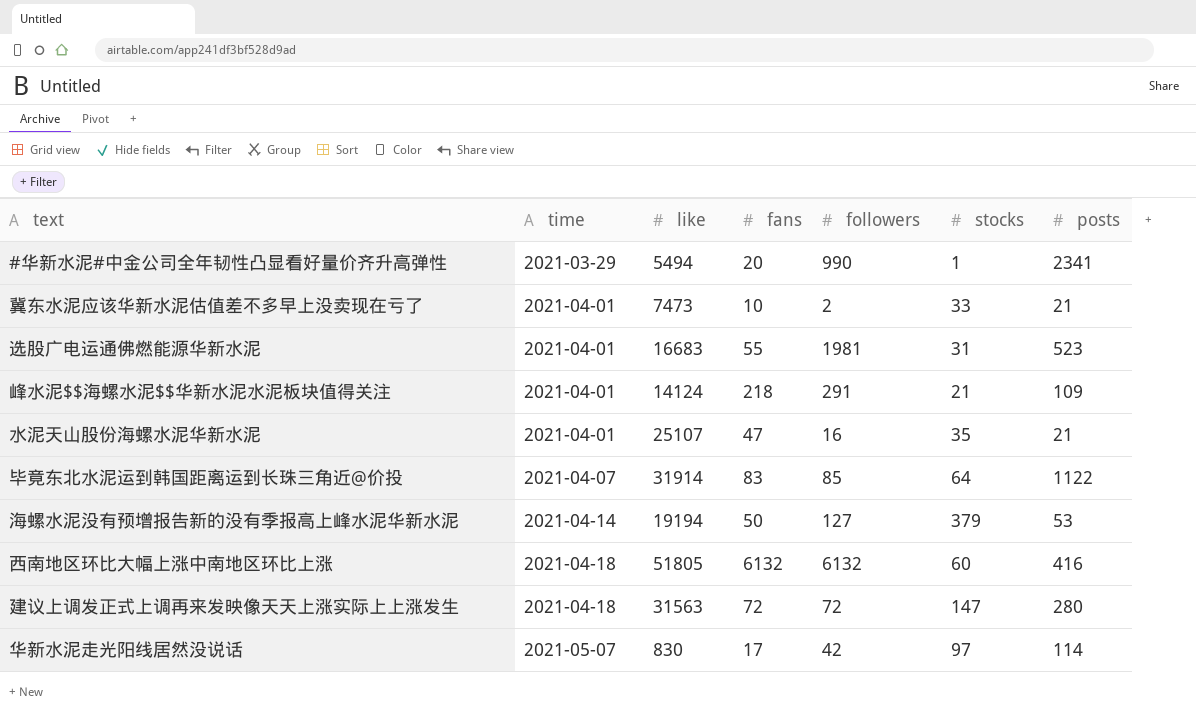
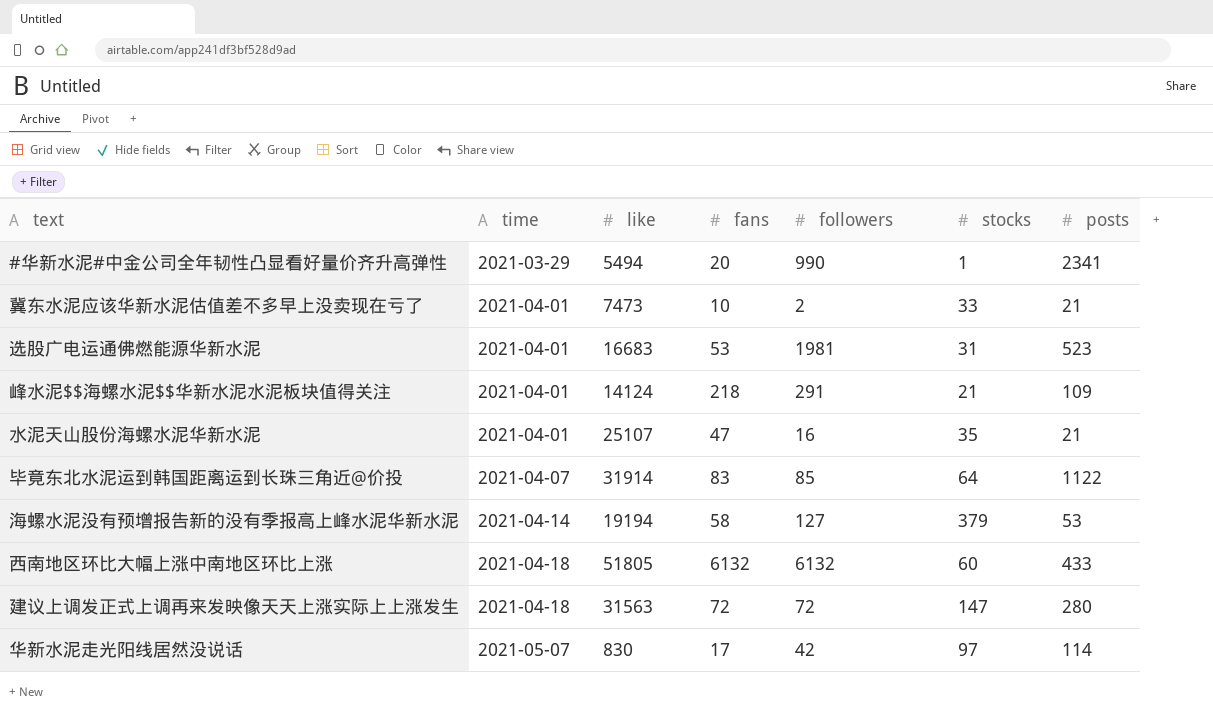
选股广电运通佛燃能源华新水泥 | fans: 55 -> 53
海螺水泥没有预增报告新的没有季报高上峰水泥华新水泥 | fans: 50 -> 58
西南地区环比大幅上涨中南地区环比上涨 | posts: 416 -> 433

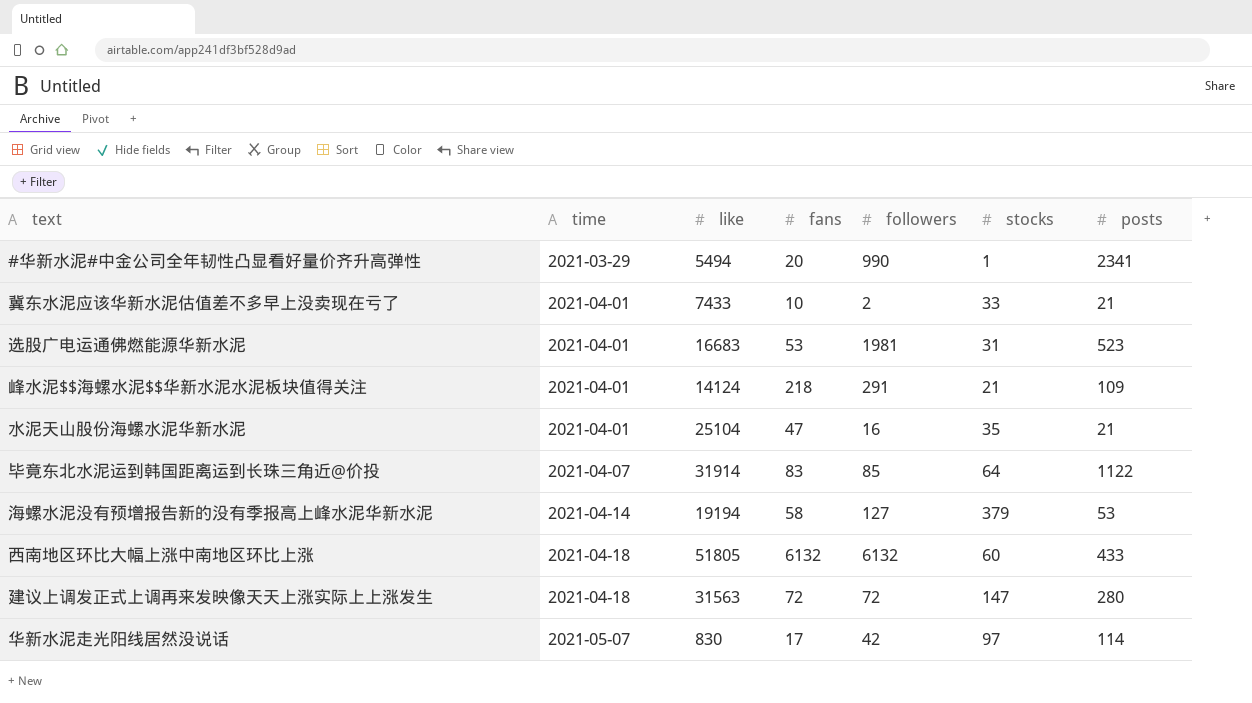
冀东水泥应该华新水泥估值差不多早上没卖现在亏了 | like: 7473 -> 7433
水泥天山股份海螺水泥华新水泥 | like: 25107 -> 25104

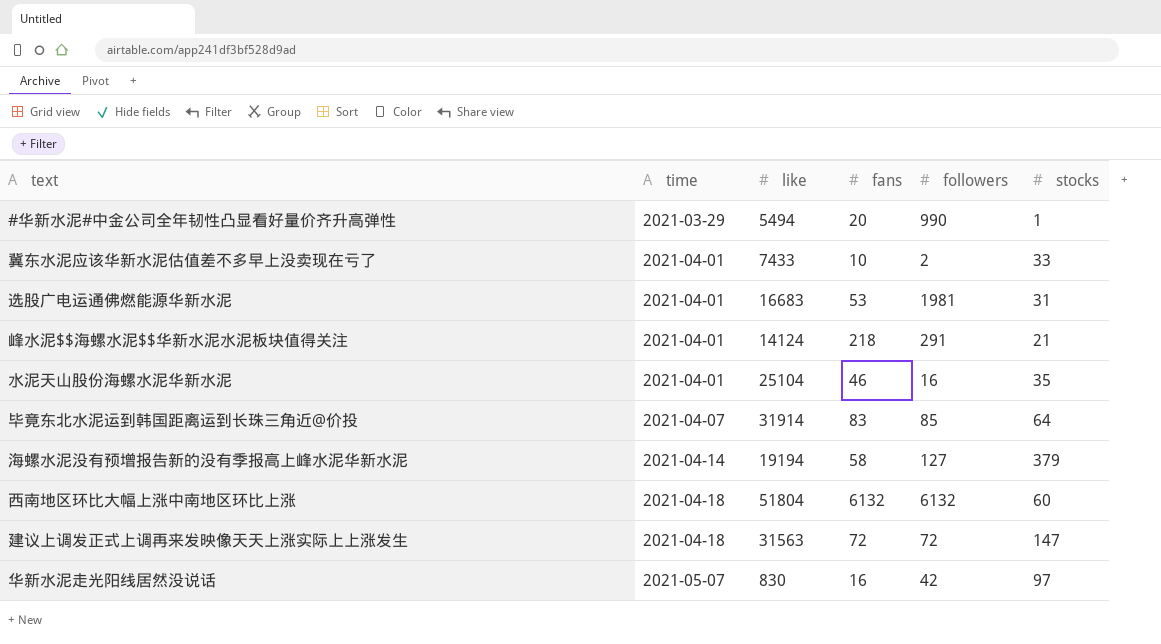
column posts | position: 7 -> none
水泥天山股份海螺水泥华新水泥 | fans: 47 -> 46
西南地区环比大幅上涨中南地区环比上涨 | like: 51805 -> 51804
华新水泥走光阳线居然没说话 | fans: 17 -> 16

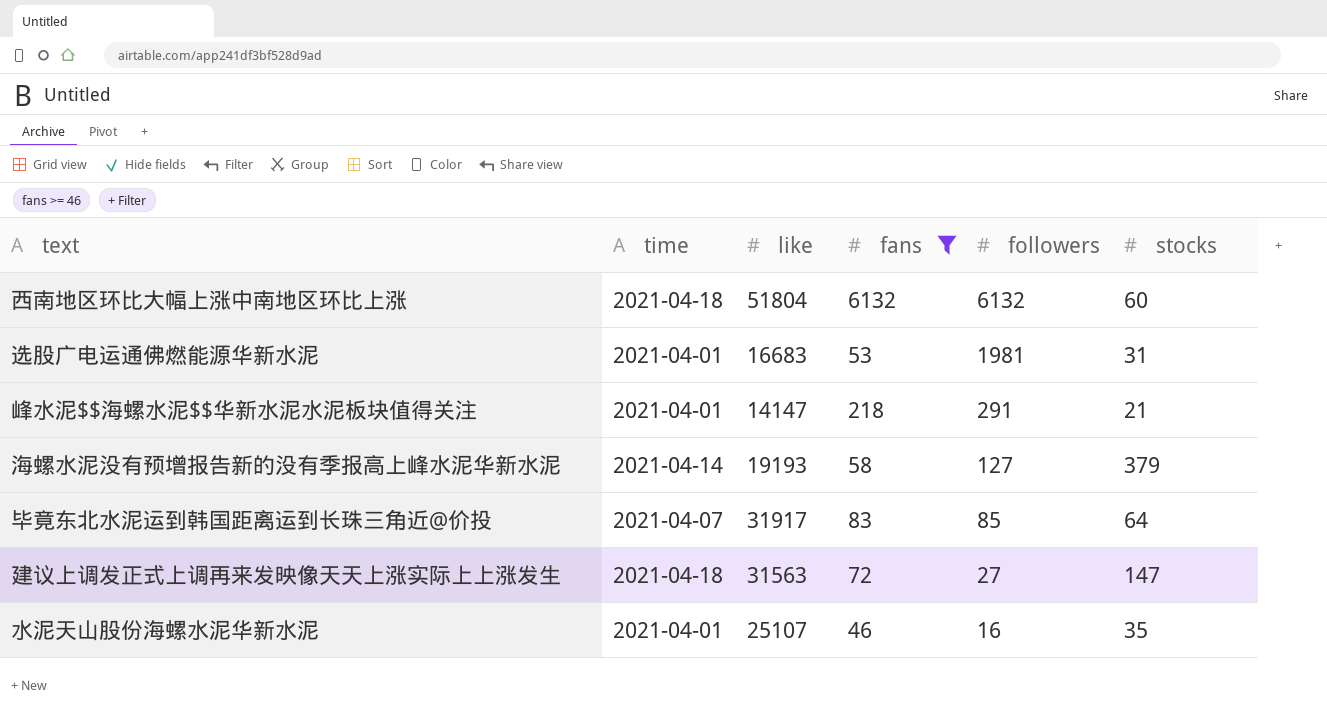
filter: none -> fans >= 46
row order: time ascending -> followers descending
峰水泥$$海螺水泥$$华新水泥水泥板块值得关注 | like: 14124 -> 14147
海螺水泥没有预增报告新的没有季报高上峰水泥华新水泥 | like: 19194 -> 19193
毕竟东北水泥运到韩国距离运到长珠三角近@价投 | like: 31914 -> 31917
建议上调发正式上调再来发映像天天上涨实际上上涨发生 | followers: 72 -> 27
水泥天山股份海螺水泥华新水泥 | like: 25104 -> 25107

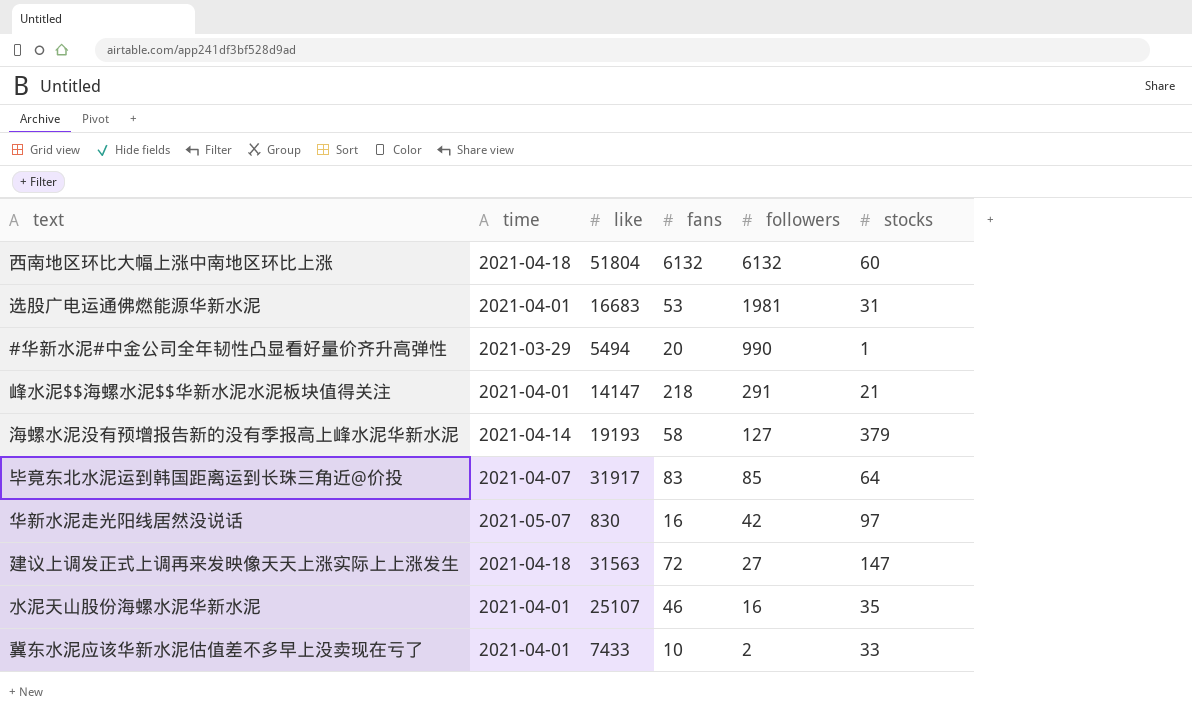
filter: fans >= 46 -> none

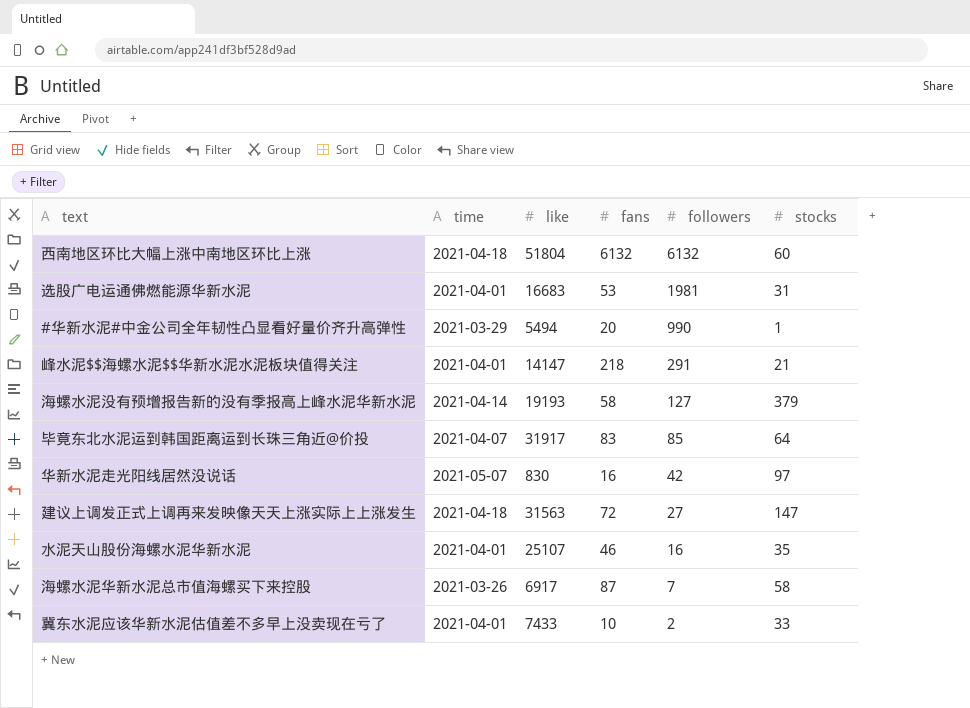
row 海螺水泥华新水泥总市值海螺买下来控股: none -> 2021-03-26 | 6917 | 87 | 7 | 58

